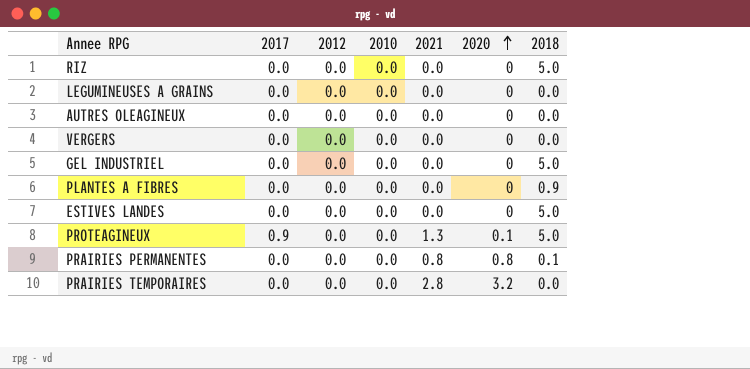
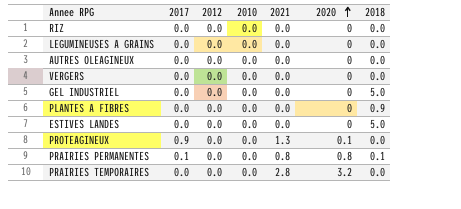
RIZ | 2018: 5.0 -> 0.0
PROTEAGINEUX | 2018: 5.0 -> 0.0
PRAIRIES PERMANENTES | 2017: 0.0 -> 0.1

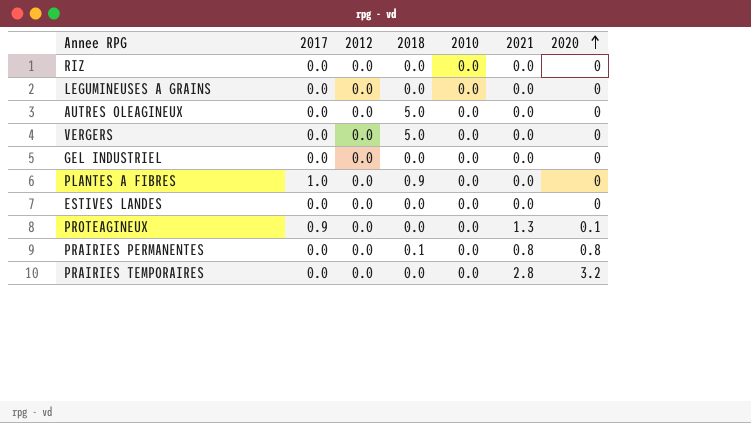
column 2018 | position: 7 -> 4
AUTRES OLEAGINEUX | 2018: 0.0 -> 5.0
VERGERS | 2018: 0.0 -> 5.0
GEL INDUSTRIEL | 2018: 5.0 -> 0.0
PLANTES A FIBRES | 2017: 0.0 -> 1.0
ESTIVES LANDES | 2018: 5.0 -> 0.0
PRAIRIES PERMANENTES | 2017: 0.1 -> 0.0

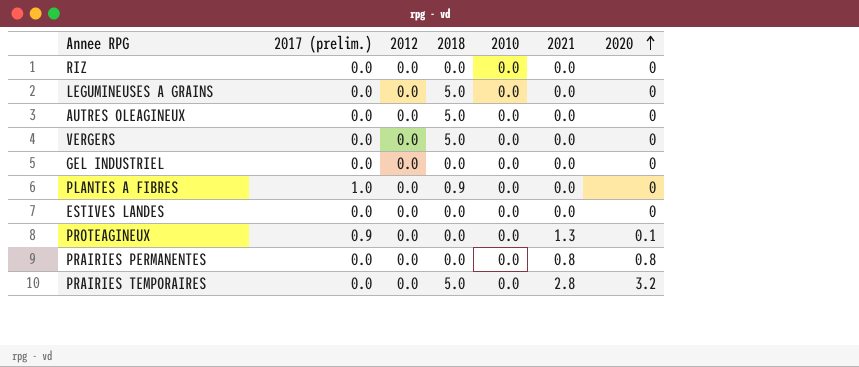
column name: 2017 -> 2017 (prelim.)
LEGUMINEUSES A GRAINS | 2018: 0.0 -> 5.0
PRAIRIES PERMANENTES | 2018: 0.1 -> 0.0
PRAIRIES TEMPORAIRES | 2018: 0.0 -> 5.0

